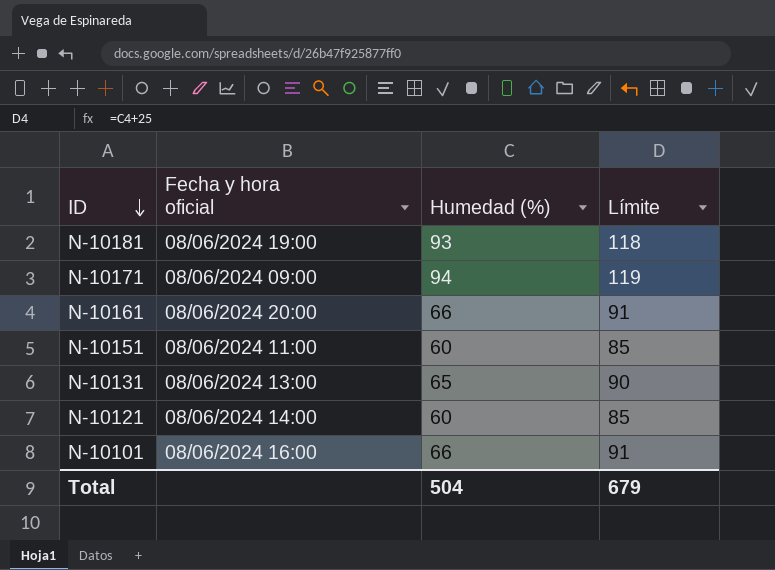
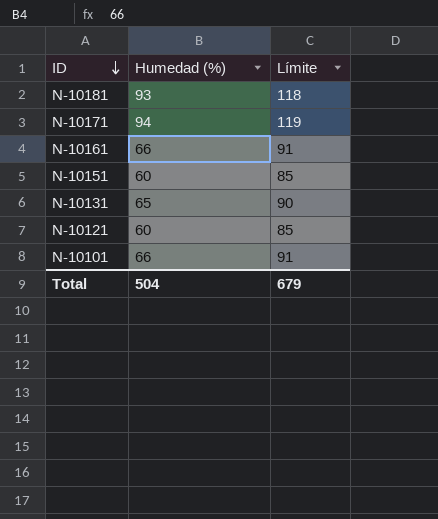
column Fecha y hora oficial | position: 2 -> none

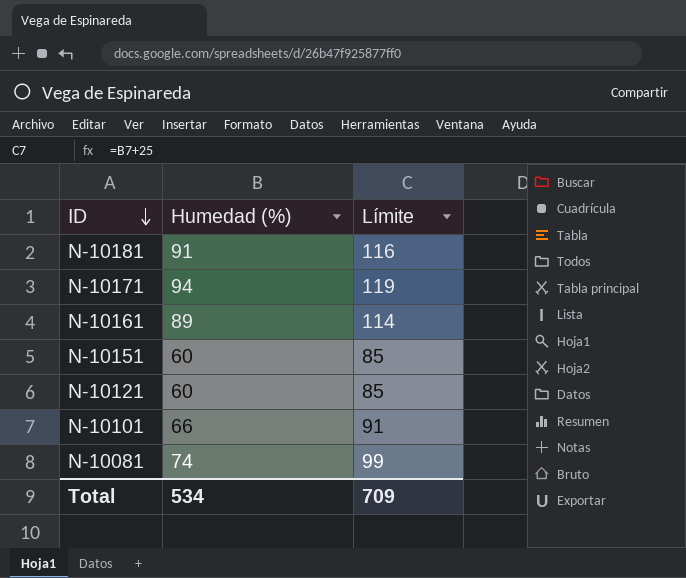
row N-10131: 65 | 90 -> none
N-10181 | Humedad (%): 93 -> 91
N-10181 | Límite: 118 -> 116
N-10161 | Humedad (%): 66 -> 89
N-10161 | Límite: 91 -> 114
row N-10081: none -> 74 | 99
Total | Humedad (%): 504 -> 534
Total | Límite: 679 -> 709

